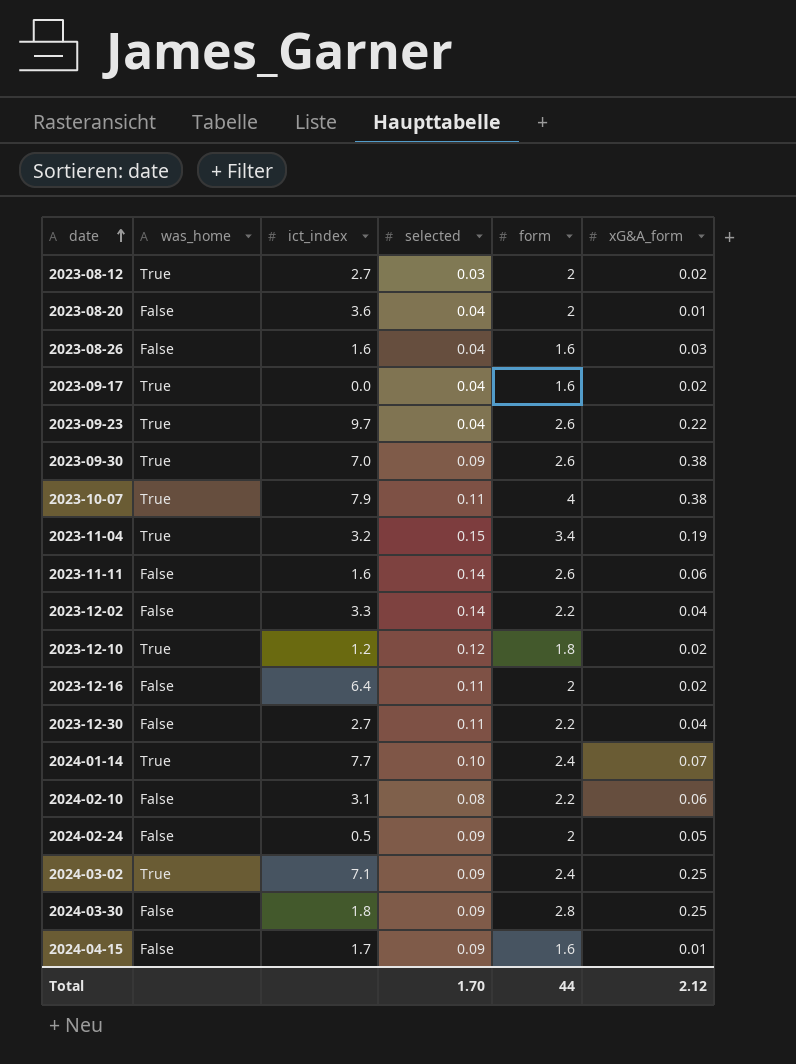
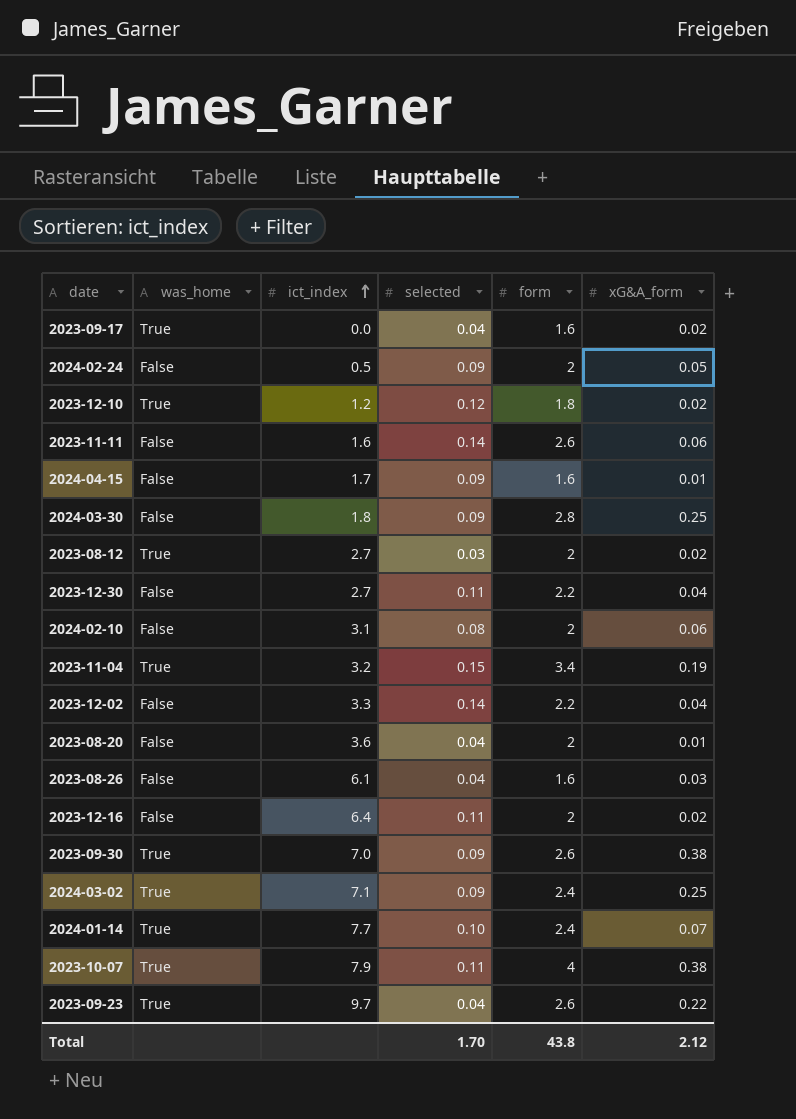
row order: date ascending -> ict_index ascending
2024-02-10 | form: 2.2 -> 2
2023-08-26 | ict_index: 1.6 -> 6.1
Total | form: 44 -> 43.8

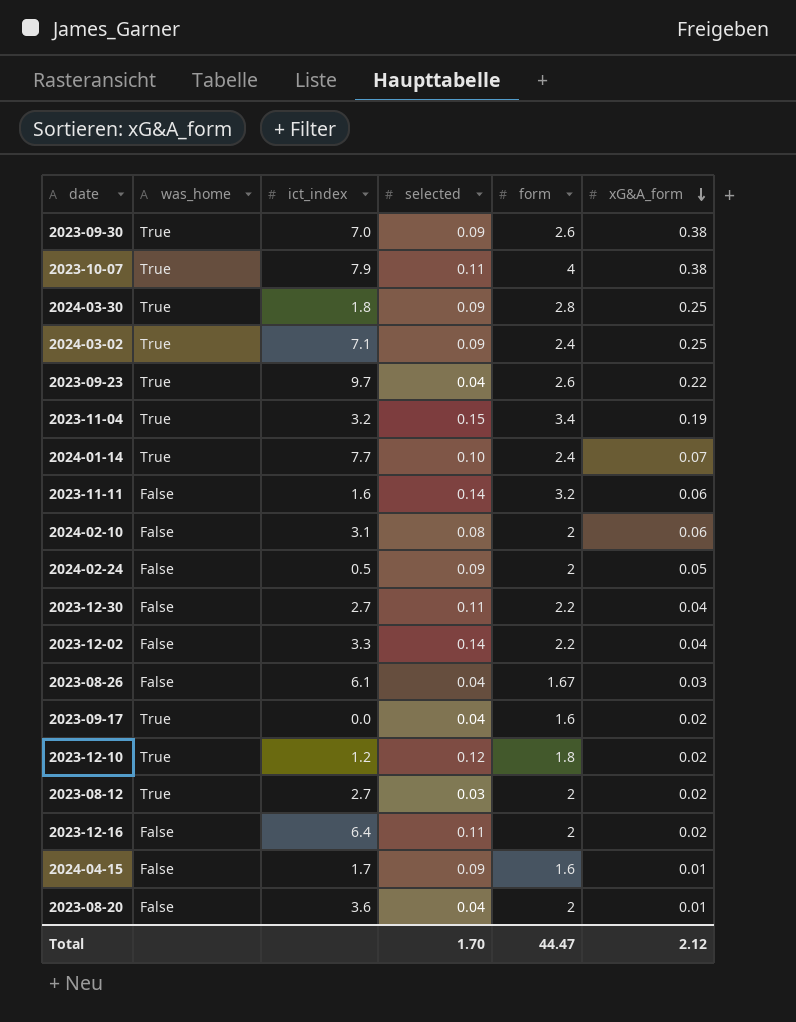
row order: ict_index ascending -> xG&A_form descending
2024-03-30 | was_home: False -> True
2023-11-11 | form: 2.6 -> 3.2
2023-08-26 | form: 1.6 -> 1.67
Total | form: 43.8 -> 44.47

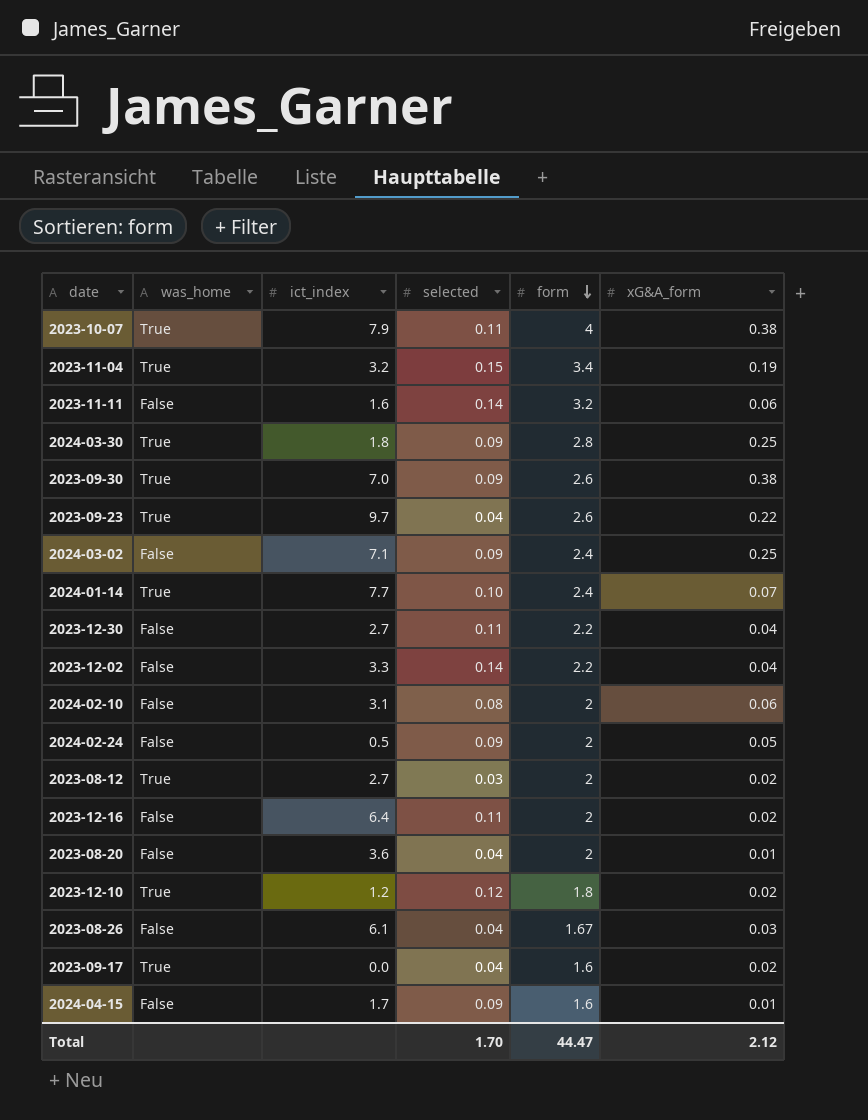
row order: xG&A_form descending -> form descending
2024-03-02 | was_home: True -> False

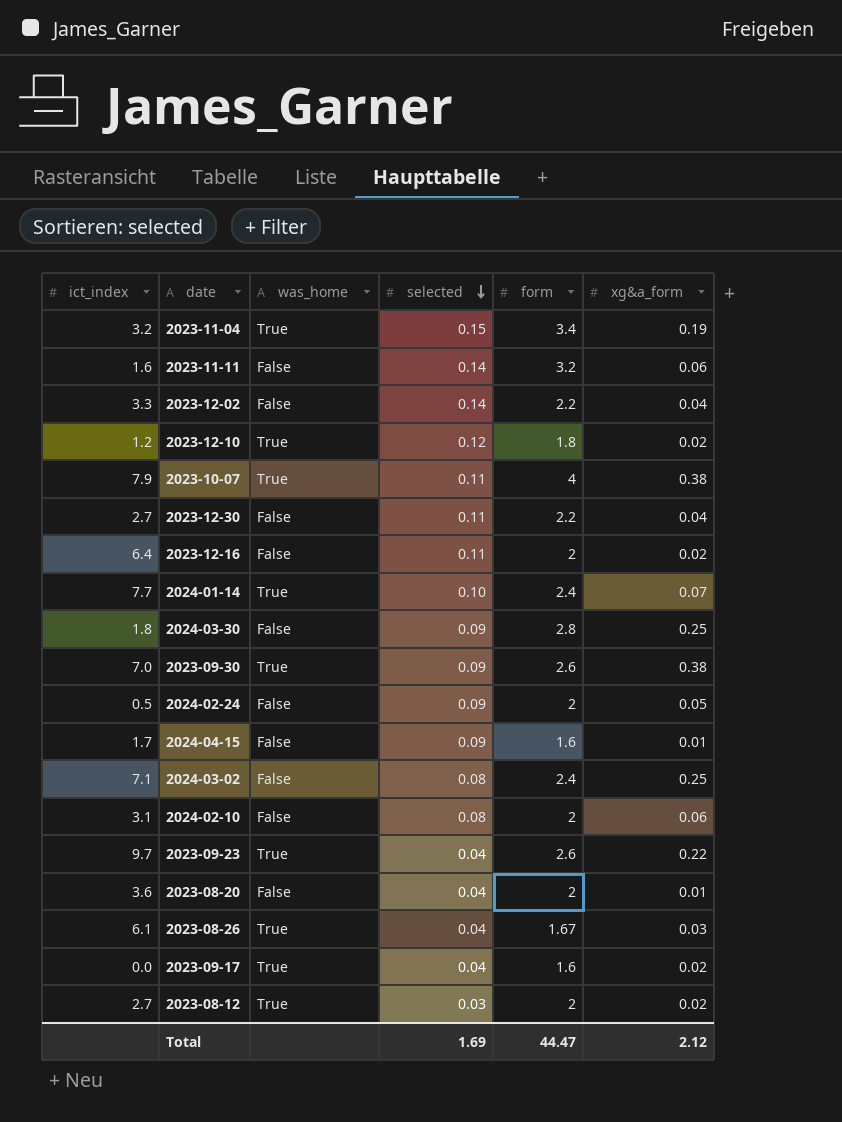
row order: form descending -> selected descending
column ict_index | position: 3 -> 1
column name: xG&A_form -> xg&a_form
2024-03-30 | was_home: True -> False
2024-03-02 | selected: 0.09 -> 0.08
2023-08-26 | was_home: False -> True
Total | selected: 1.70 -> 1.69

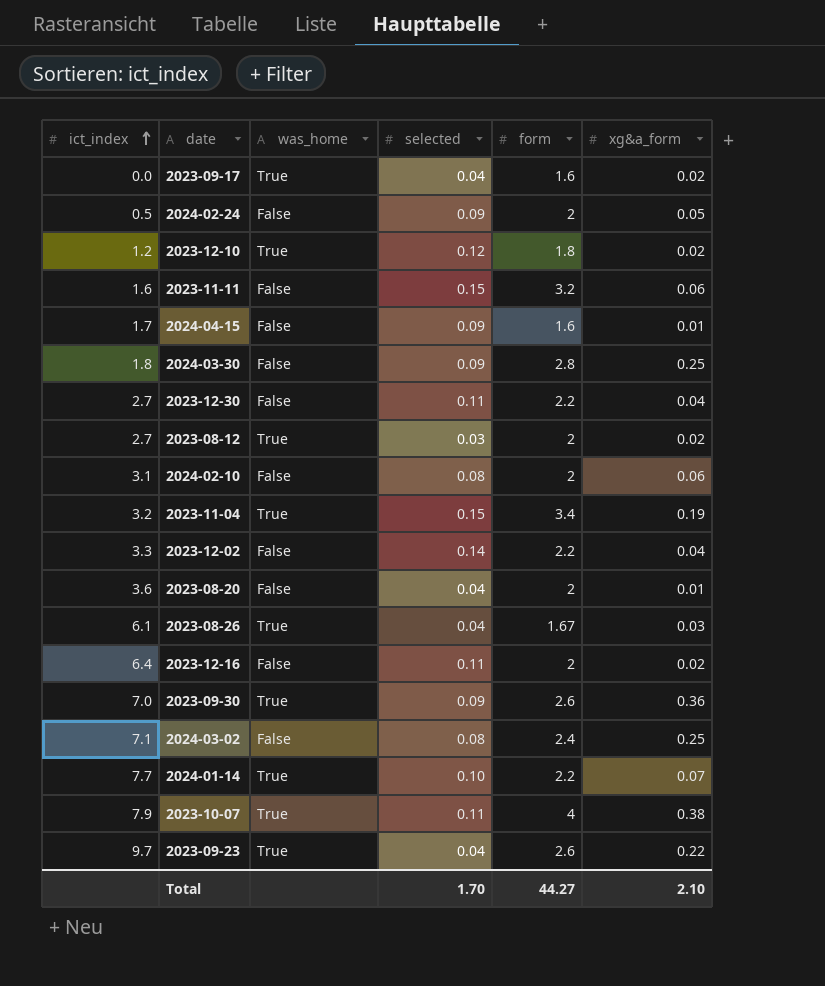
row order: selected descending -> ict_index ascending
2023-11-11 | selected: 0.14 -> 0.15
2023-09-30 | xg&a_form: 0.38 -> 0.36
2024-01-14 | form: 2.4 -> 2.2
Total | selected: 1.69 -> 1.70
Total | form: 44.47 -> 44.27
Total | xg&a_form: 2.12 -> 2.10

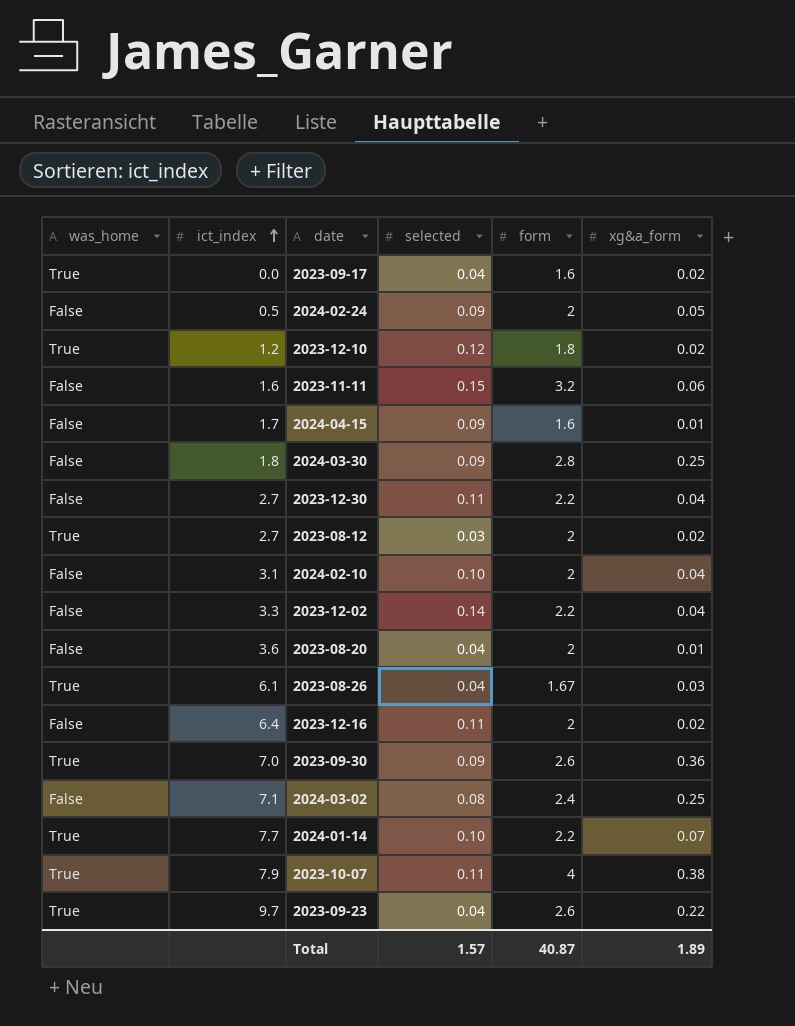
column was_home | position: 3 -> 1
row 2023-11-04: 3.2 | True | 0.15 | 3.4 | 0.19 -> none
2024-02-10 | selected: 0.08 -> 0.10
2024-02-10 | xg&a_form: 0.06 -> 0.04
Total | selected: 1.70 -> 1.57
Total | form: 44.27 -> 40.87
Total | xg&a_form: 2.10 -> 1.89

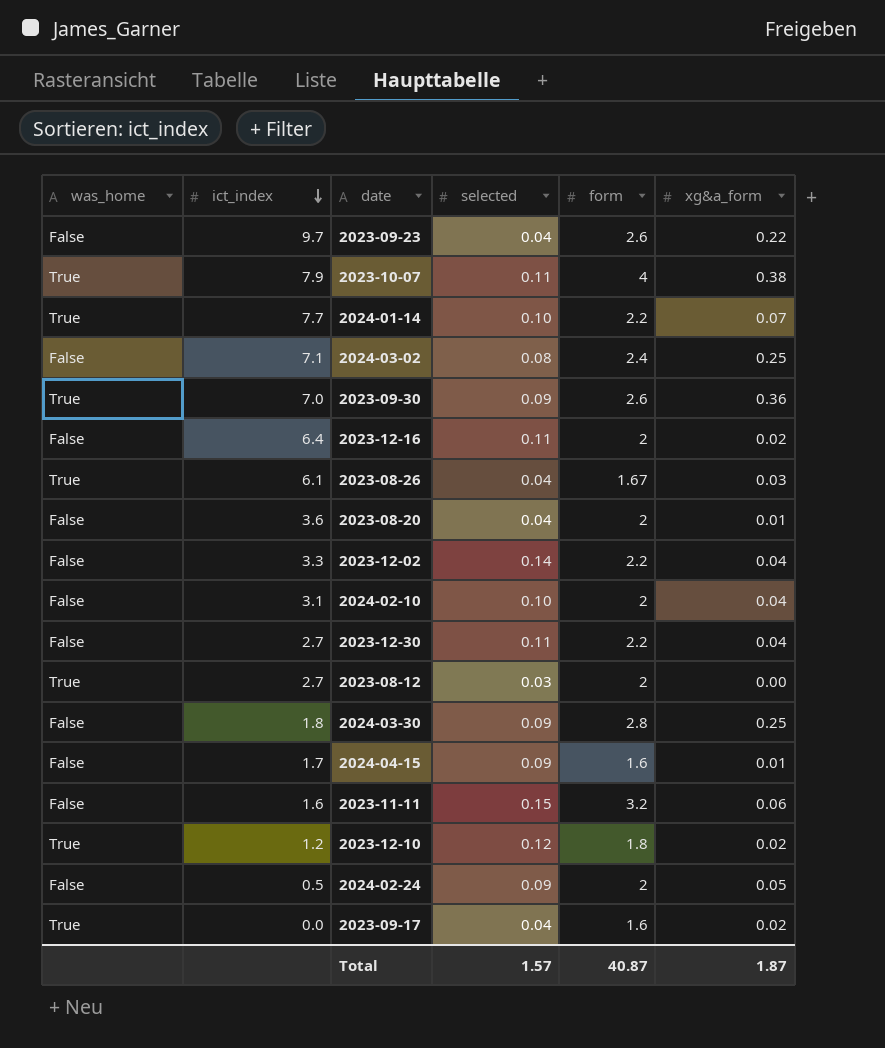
row order: ict_index ascending -> ict_index descending
2023-09-23 | was_home: True -> False
2023-08-12 | xg&a_form: 0.02 -> 0.00
Total | xg&a_form: 1.89 -> 1.87

